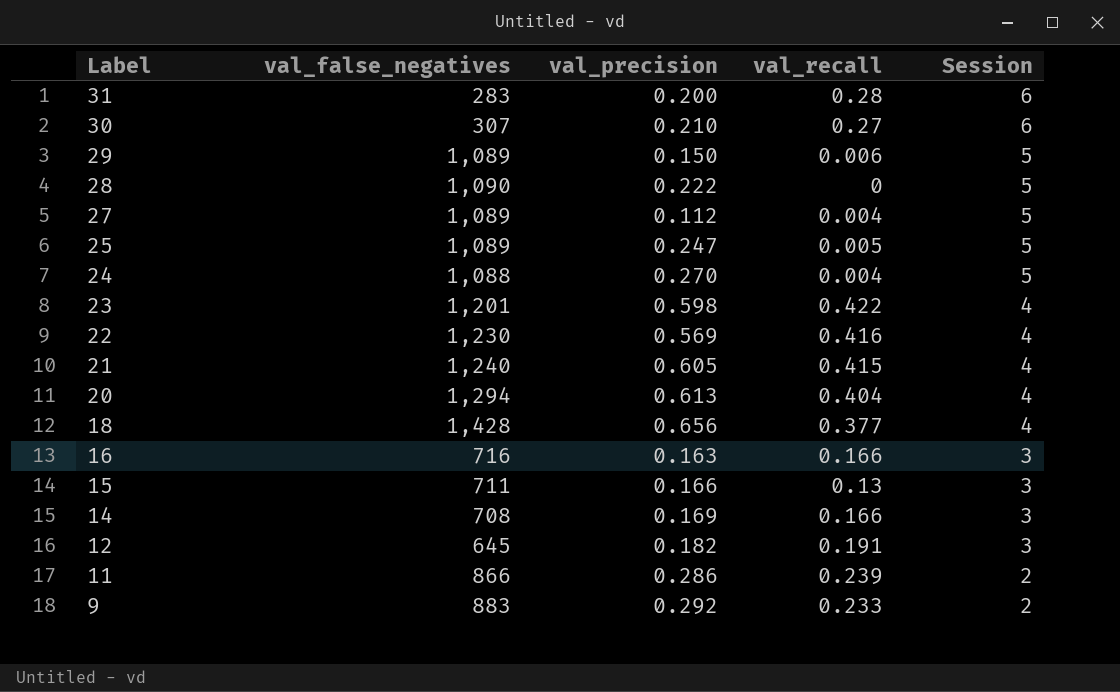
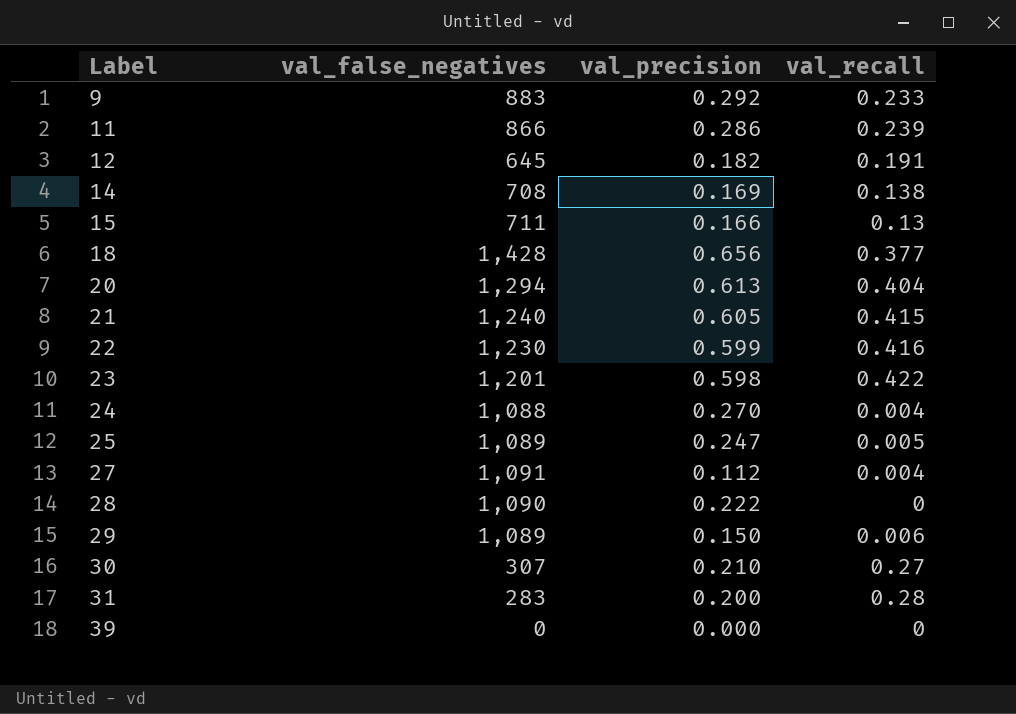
row order: Label descending -> Label ascending
column Session | position: 5 -> none
row 16: 716 | 0.163 | 0.166 | 3 -> none
14 | val_recall: 0.166 -> 0.138
22 | val_precision: 0.569 -> 0.599
27 | val_false_negatives: 1,089 -> 1,091
row 39: none -> 0 | 0.000 | 0

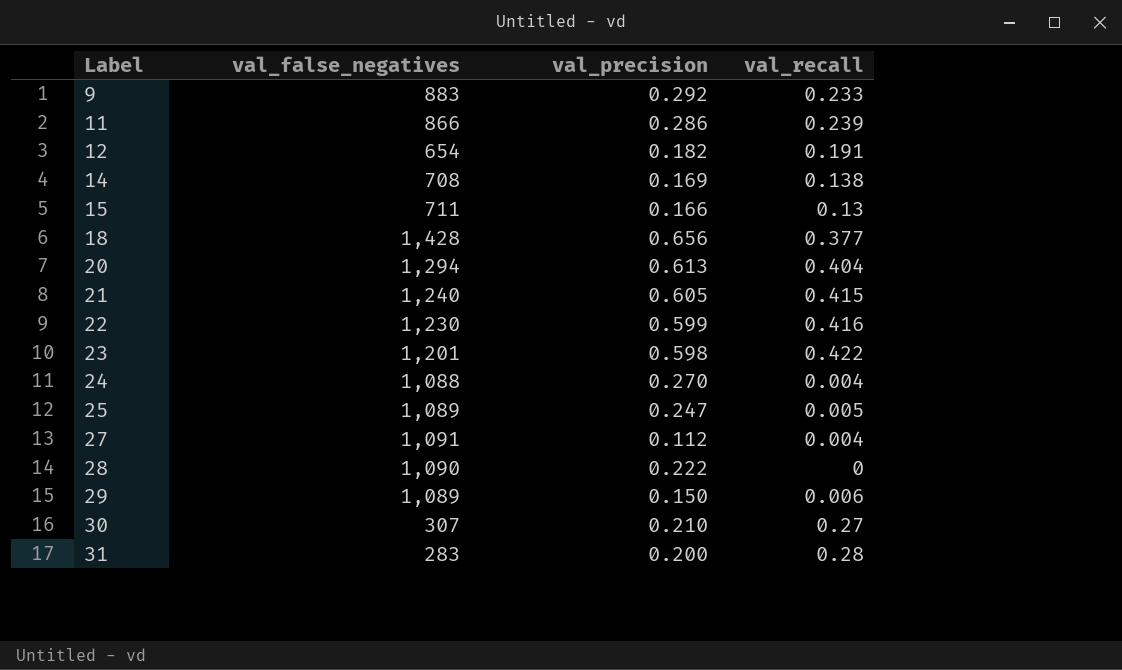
row 39: 0 | 0.000 | 0 -> none
12 | val_false_negatives: 645 -> 654

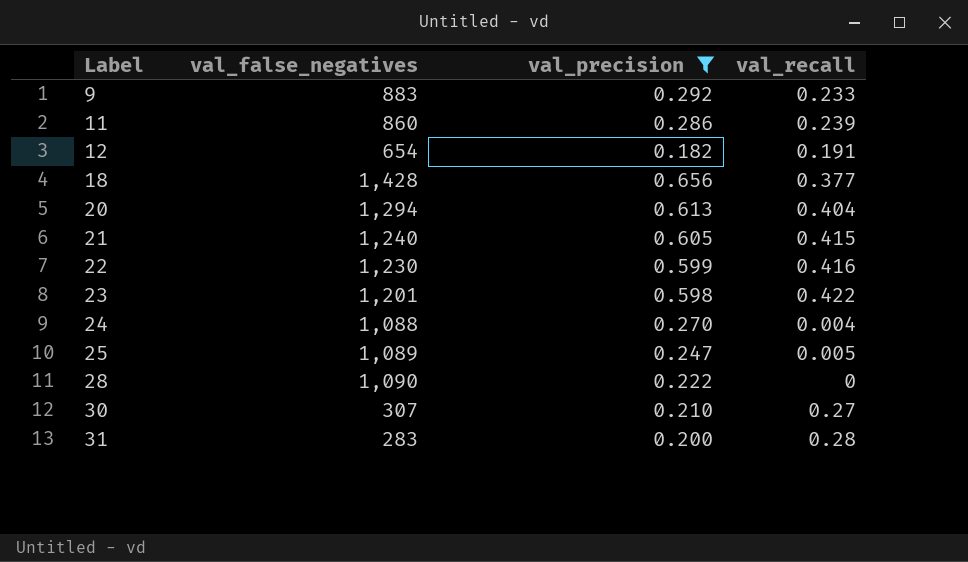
filter: none -> val_precision >= 0.182
11 | val_false_negatives: 866 -> 860

